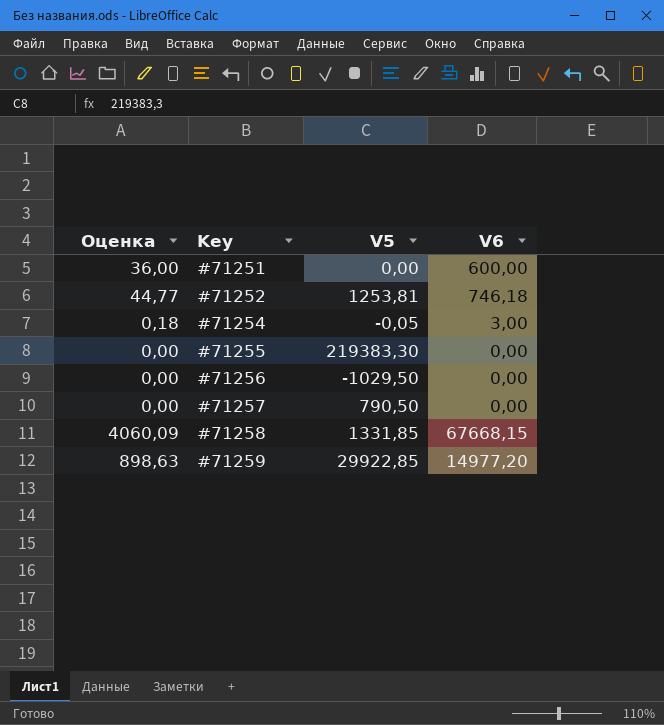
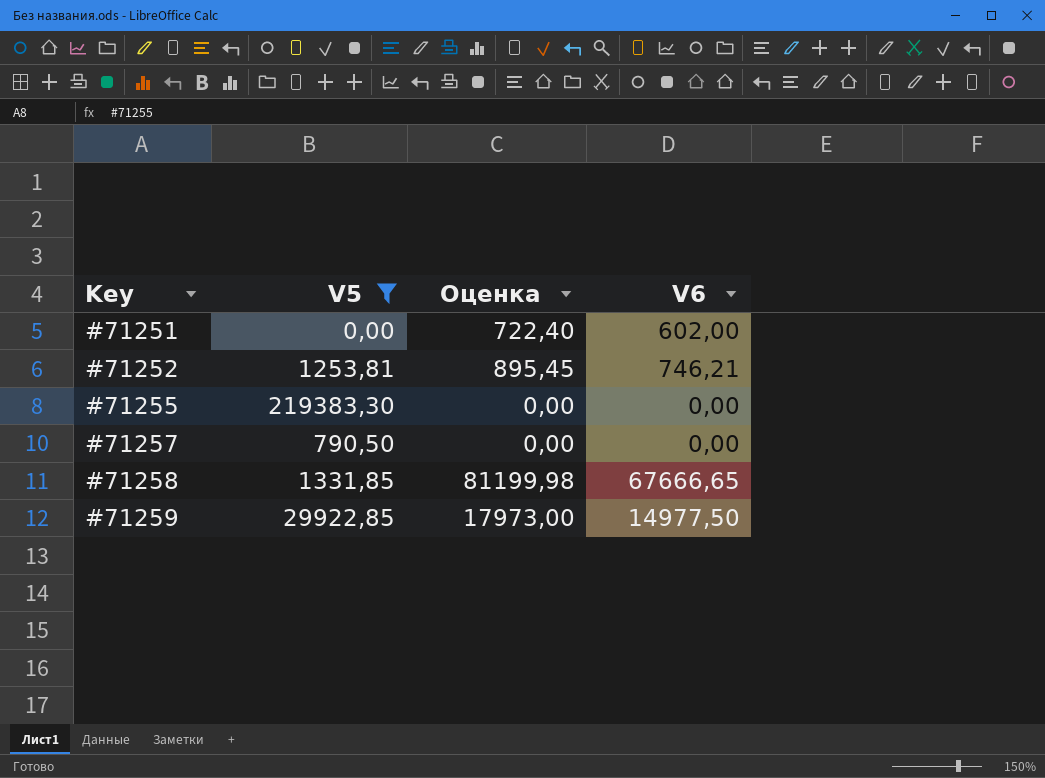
filter: none -> V5 >= 0,00
column Оценка | formula: [V6] * 0,06 -> [V6] * 1,2
column Оценка | position: 1 -> 3
#71251 | V6: 600,00 -> 602,00
#71252 | V6: 746,18 -> 746,21
#71258 | V6: 67668,15 -> 67666,65
#71259 | V6: 14977,20 -> 14977,50

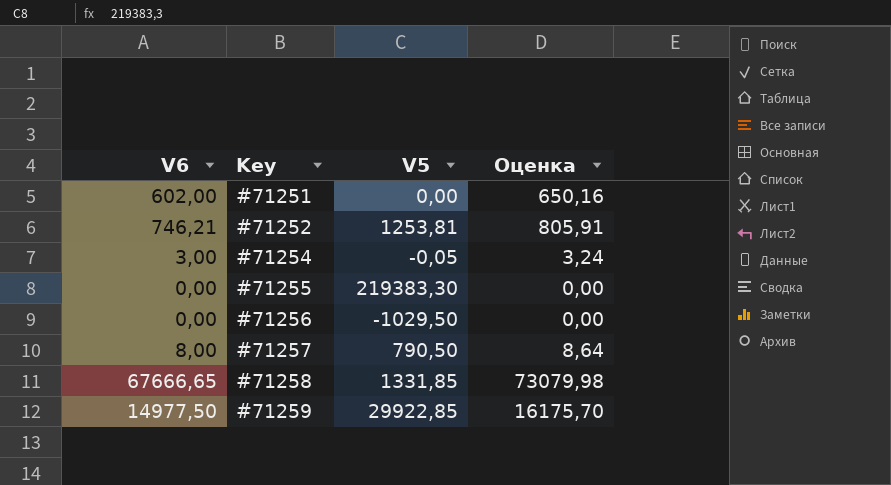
filter: V5 >= 0,00 -> none
column V6 | position: 4 -> 1
column Оценка | formula: [V6] * 1,2 -> [V6] * 1,08
#71257 | V6: 0,00 -> 8,00

